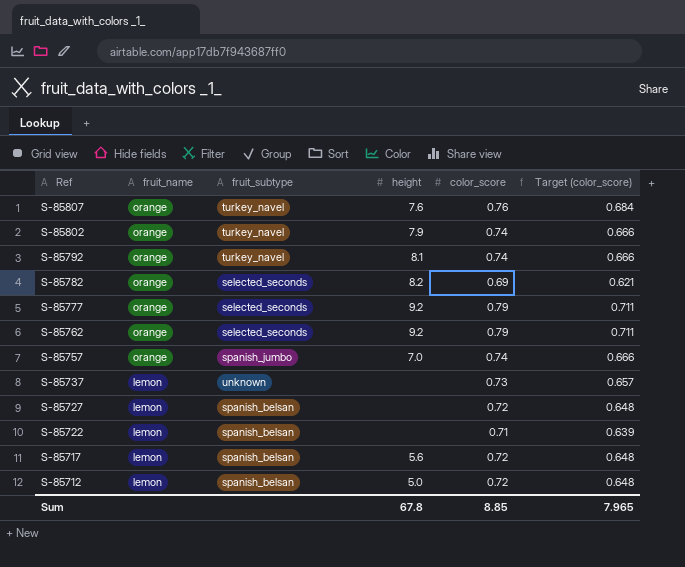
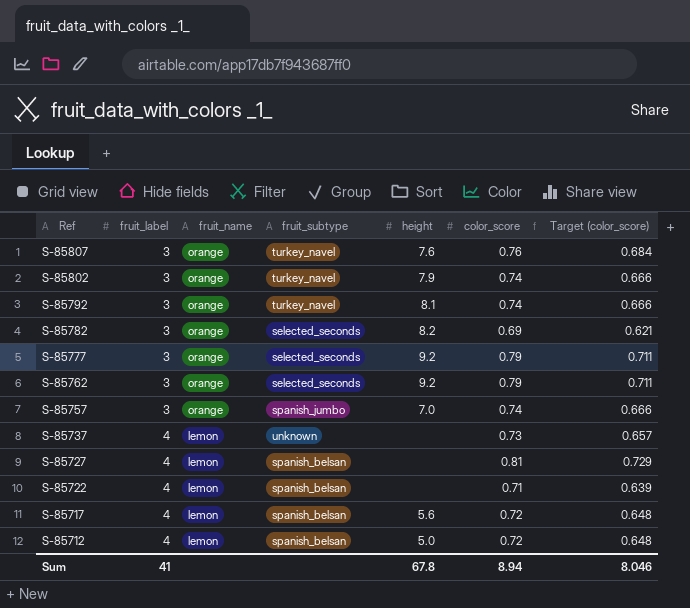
column fruit_label | position: none -> 2
S-85727 | color_score: 0.72 -> 0.81
S-85727 | Target (color_score): 0.648 -> 0.729
Sum | color_score: 8.85 -> 8.94
Sum | Target (color_score): 7.965 -> 8.046

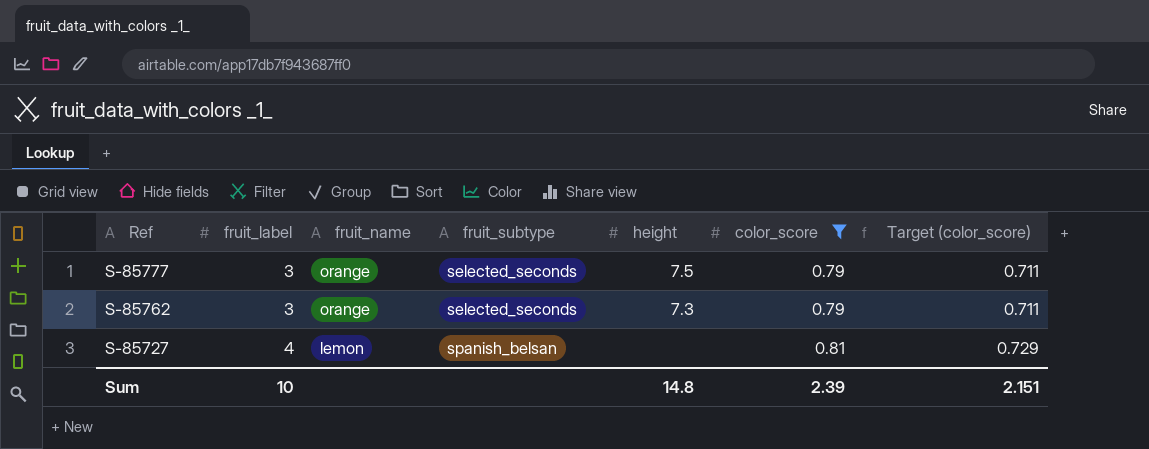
filter: none -> color_score >= 0.79
S-85777 | height: 9.2 -> 7.5
S-85762 | height: 9.2 -> 7.3
Sum | fruit_label: 41 -> 10
Sum | height: 67.8 -> 14.8
Sum | color_score: 8.94 -> 2.39
Sum | Target (color_score): 8.046 -> 2.151

